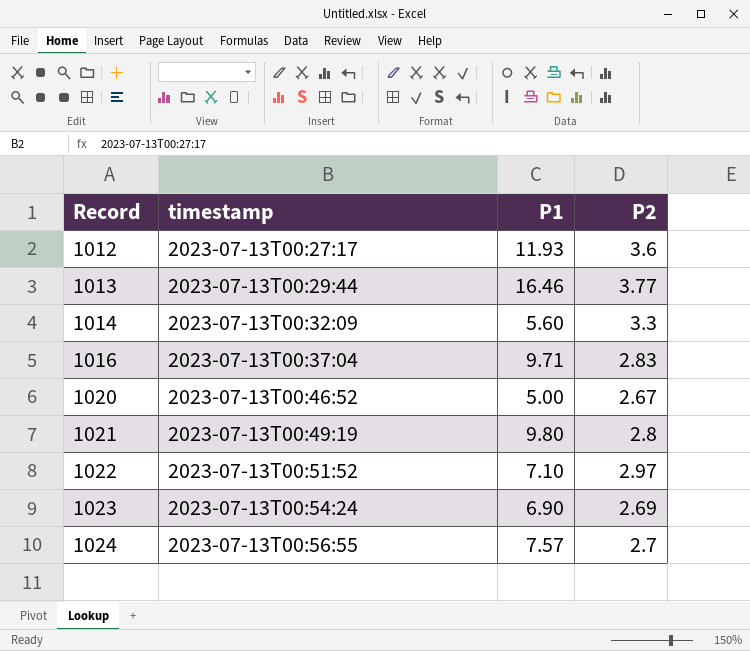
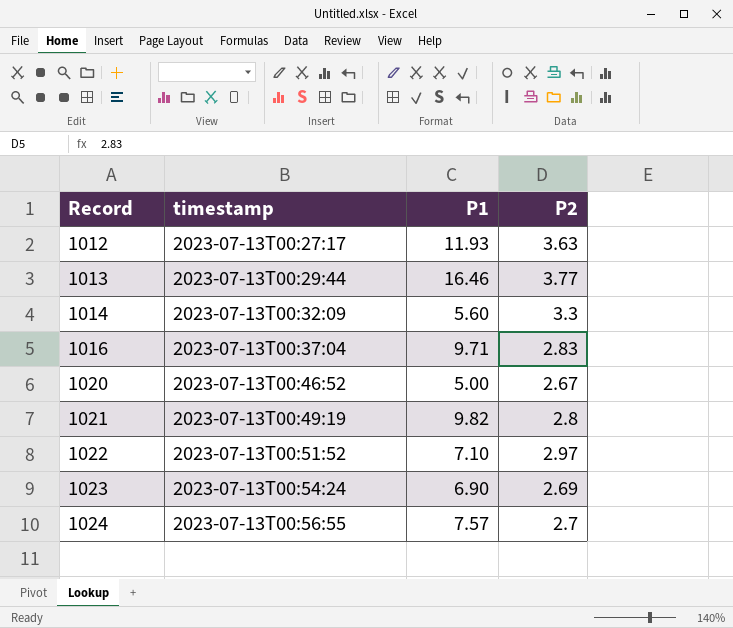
1012 | P2: 3.6 -> 3.63
1021 | P1: 9.80 -> 9.82

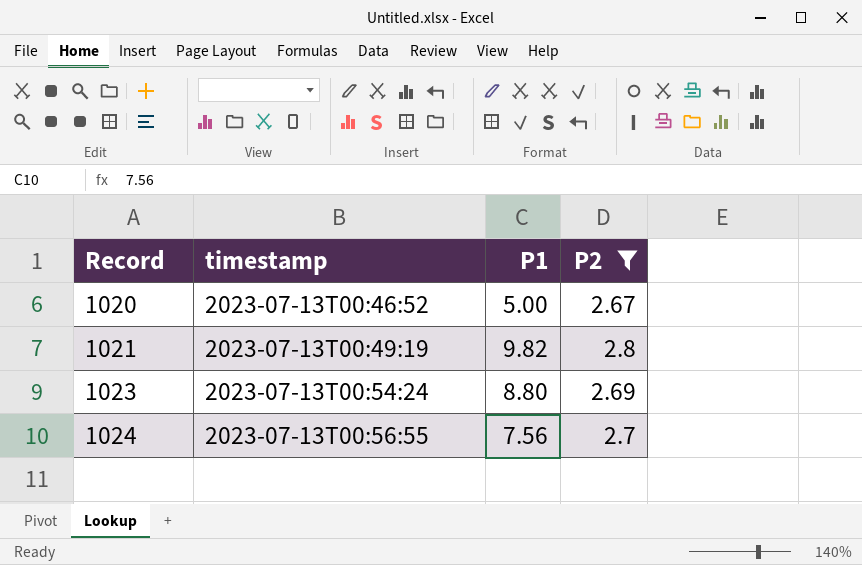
filter: none -> P2 <= 2.8
1023 | P1: 6.90 -> 8.80
1024 | P1: 7.57 -> 7.56

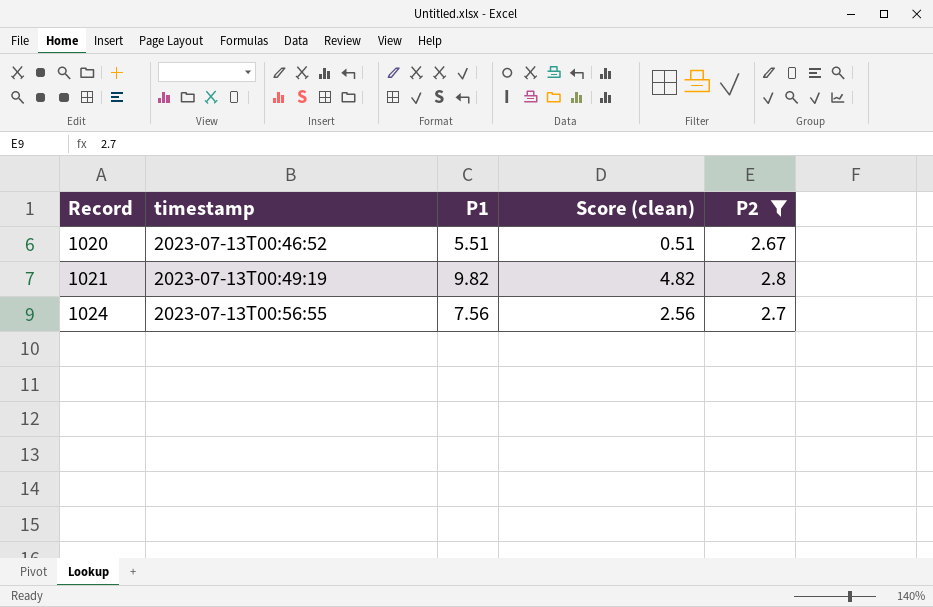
column Score (clean) | formula: none -> [P1] - 5
row 1023: 2023-07-13T00:54:24 | 8.80 | 2.69 -> none
1020 | P1: 5.00 -> 5.51

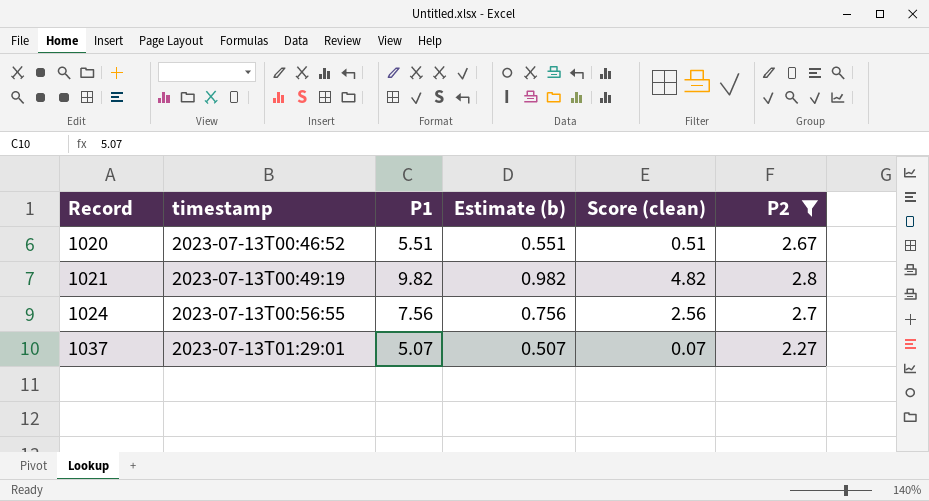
column Estimate (b) | formula: none -> [P1] * 0.1
row 1037: none -> 2023-07-13T01:29:01 | 5.07 | 0.507 | 0.07 | 2.27

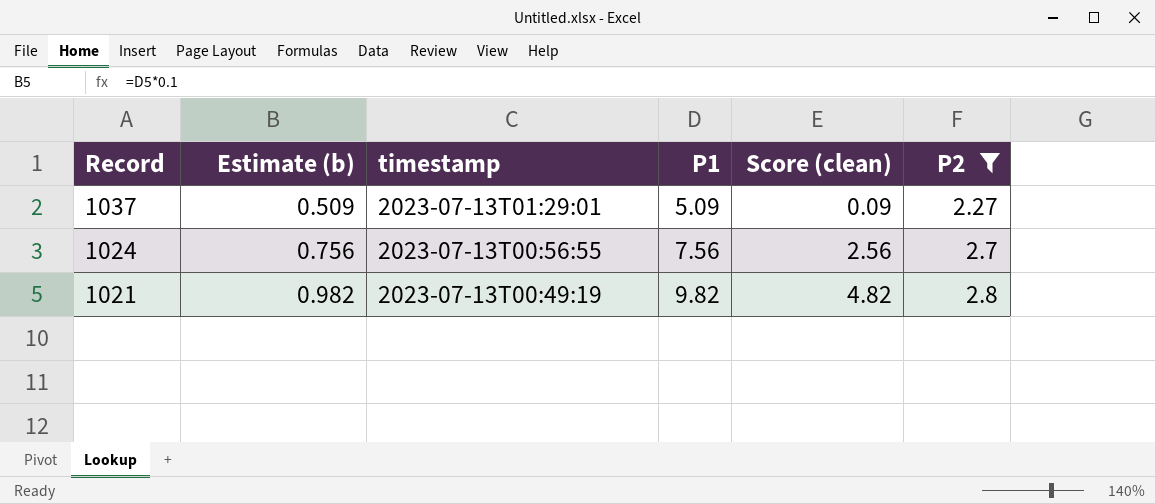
row order: Record ascending -> Record descending
column Estimate (b) | position: 4 -> 2
row 1020: 2023-07-13T00:46:52 | 5.51 | 0.551 | 0.51 | 2.67 -> none
1037 | Estimate (b): 0.507 -> 0.509
1037 | P1: 5.07 -> 5.09
1037 | Score (clean): 0.07 -> 0.09

